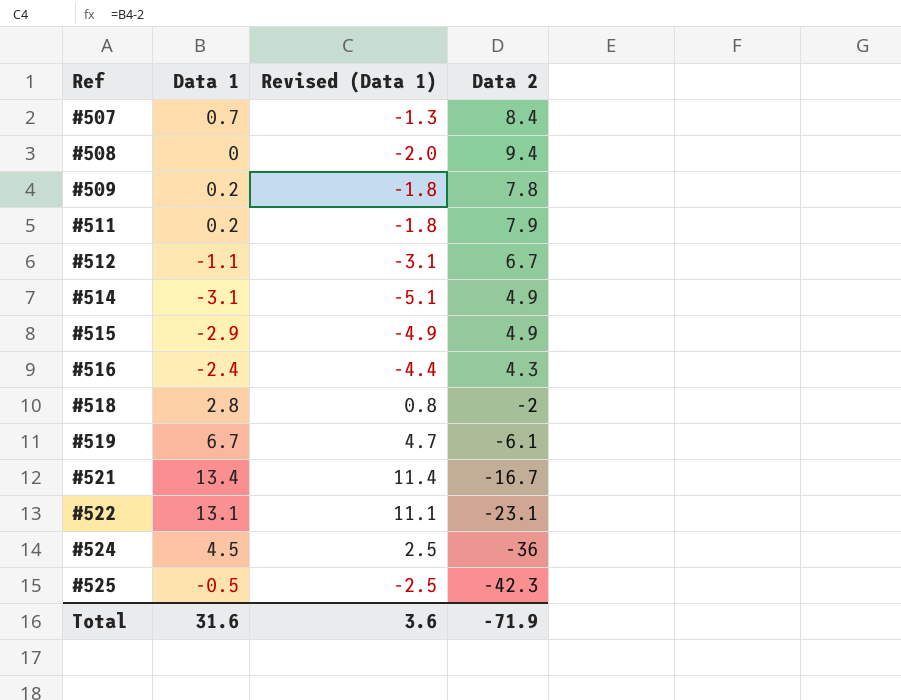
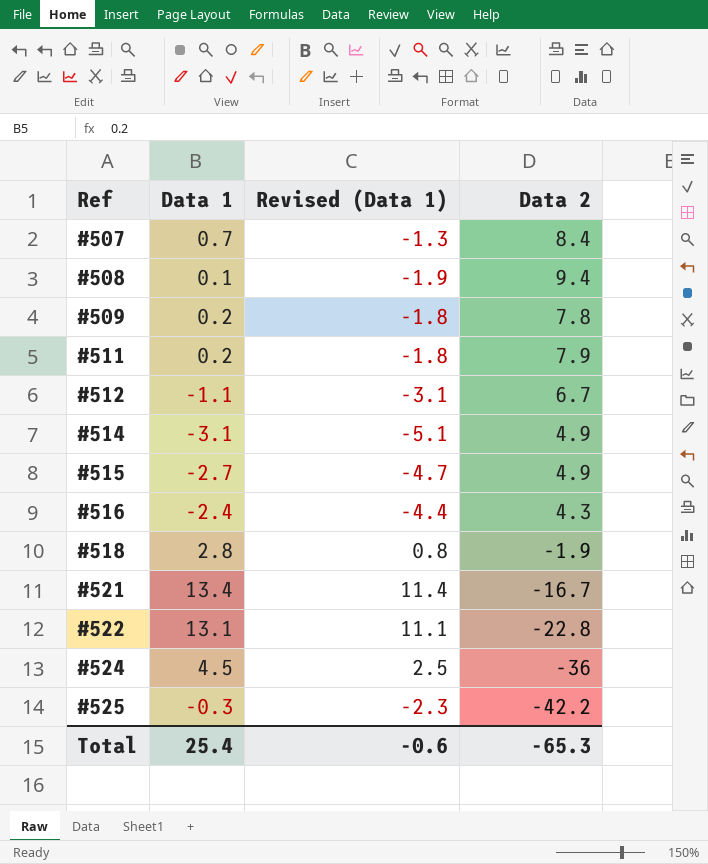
row #519: 6.7 | 4.7 | -6.1 -> none
#508 | Data 1: 0 -> 0.1
#508 | Revised (Data 1): -2.0 -> -1.9
#515 | Data 1: -2.9 -> -2.7
#515 | Revised (Data 1): -4.9 -> -4.7
#518 | Data 2: -2 -> -1.9
#522 | Data 2: -23.1 -> -22.8
#525 | Data 1: -0.5 -> -0.3
#525 | Revised (Data 1): -2.5 -> -2.3
#525 | Data 2: -42.3 -> -42.2
Total | Data 1: 31.6 -> 25.4
Total | Revised (Data 1): 3.6 -> -0.6
Total | Data 2: -71.9 -> -65.3

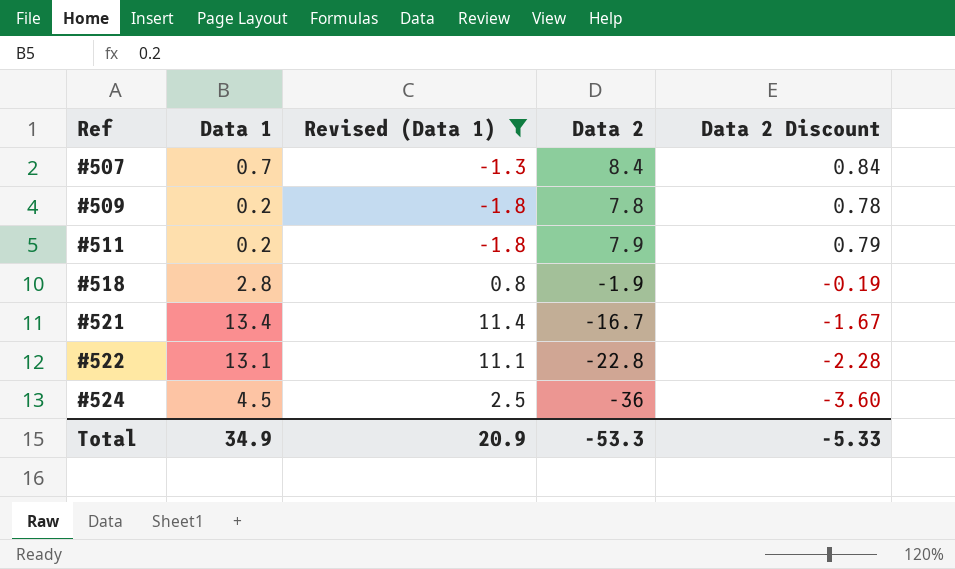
filter: none -> Revised (Data 1) >= -1.8
column Data 2 Discount | formula: none -> [Data 2] * 0.1
Total | Data 1: 25.4 -> 34.9
Total | Revised (Data 1): -0.6 -> 20.9
Total | Data 2: -65.3 -> -53.3

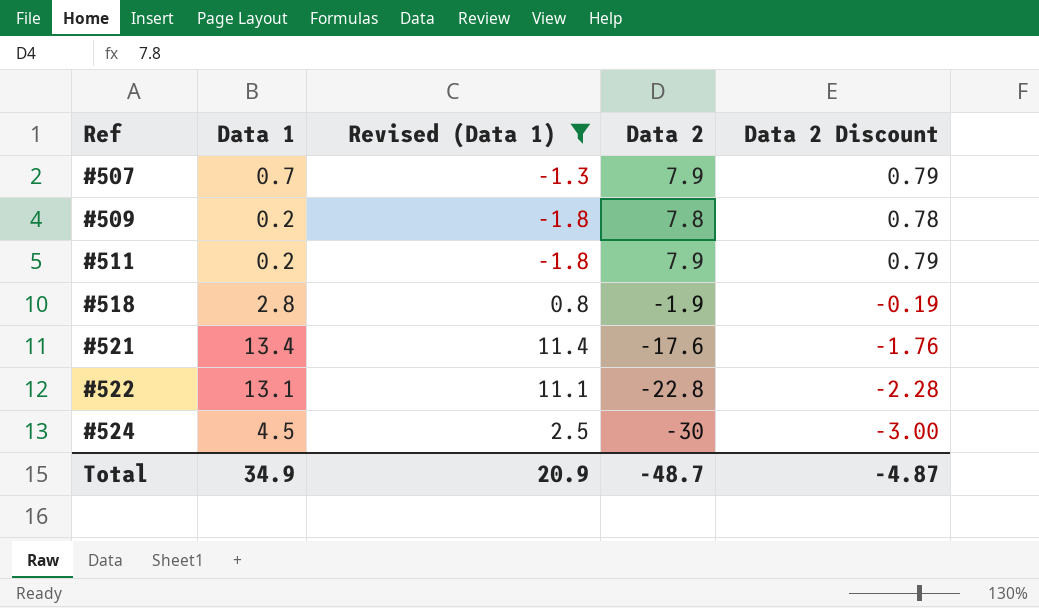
#507 | Data 2: 8.4 -> 7.9
#507 | Data 2 Discount: 0.84 -> 0.79
#521 | Data 2: -16.7 -> -17.6
#521 | Data 2 Discount: -1.67 -> -1.76
#524 | Data 2: -36 -> -30
#524 | Data 2 Discount: -3.60 -> -3.00
Total | Data 2: -53.3 -> -48.7
Total | Data 2 Discount: -5.33 -> -4.87

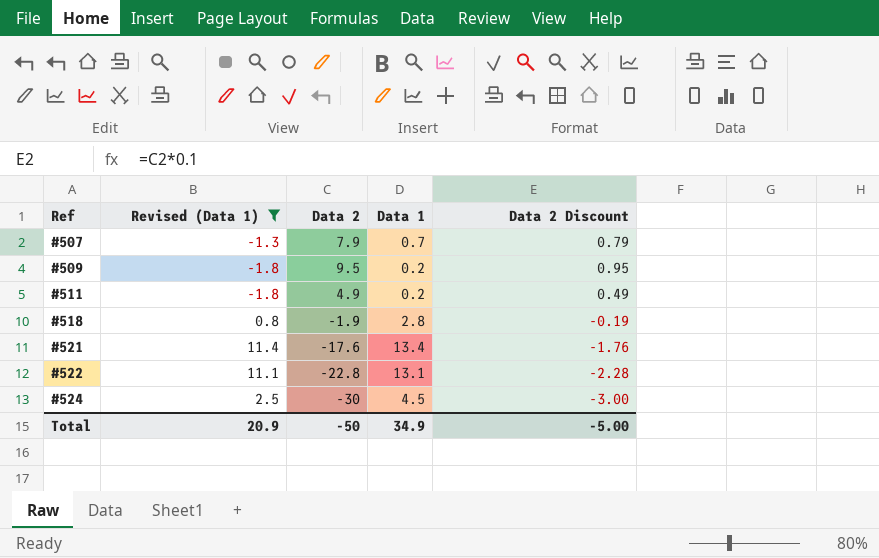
column Data 1 | position: 2 -> 4
#509 | Data 2: 7.8 -> 9.5
#509 | Data 2 Discount: 0.78 -> 0.95
#511 | Data 2: 7.9 -> 4.9
#511 | Data 2 Discount: 0.79 -> 0.49
Total | Data 2: -48.7 -> -50
Total | Data 2 Discount: -4.87 -> -5.00

